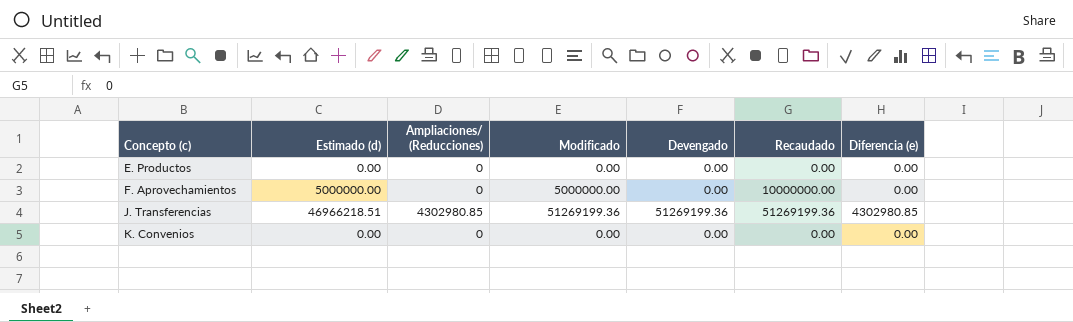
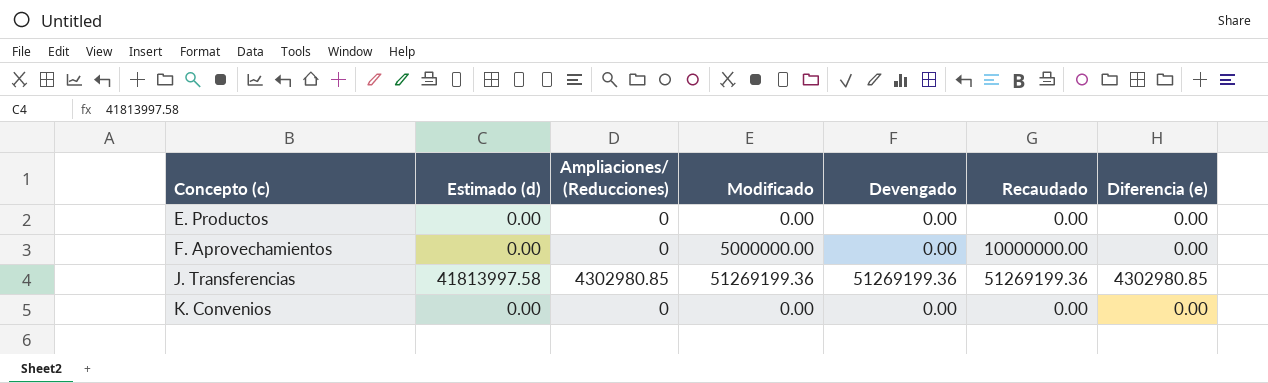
F. Aprovechamientos | Estimado (d): 5000000.00 -> 0.00
J. Transferencias | Estimado (d): 46966218.51 -> 41813997.58

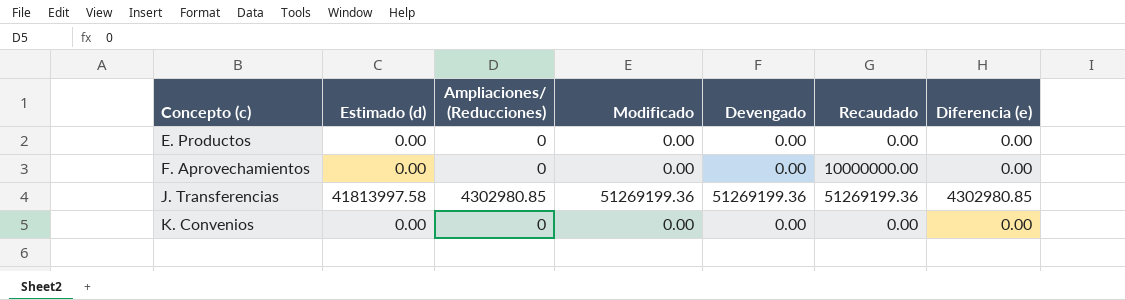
F. Aprovechamientos | Modificado: 5000000.00 -> 0.00

